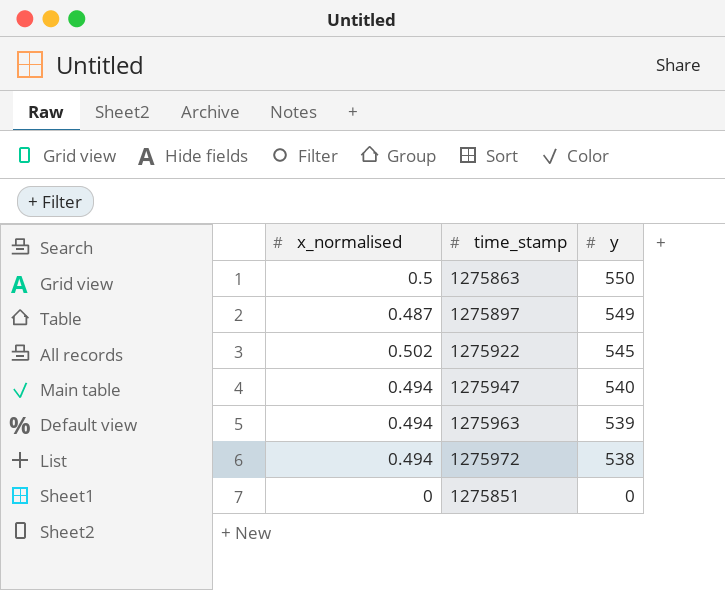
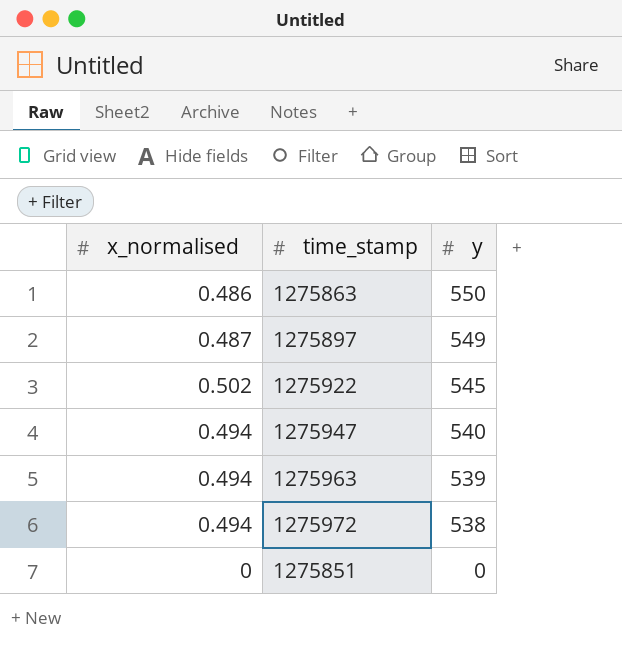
1275863 | x_normalised: 0.5 -> 0.486

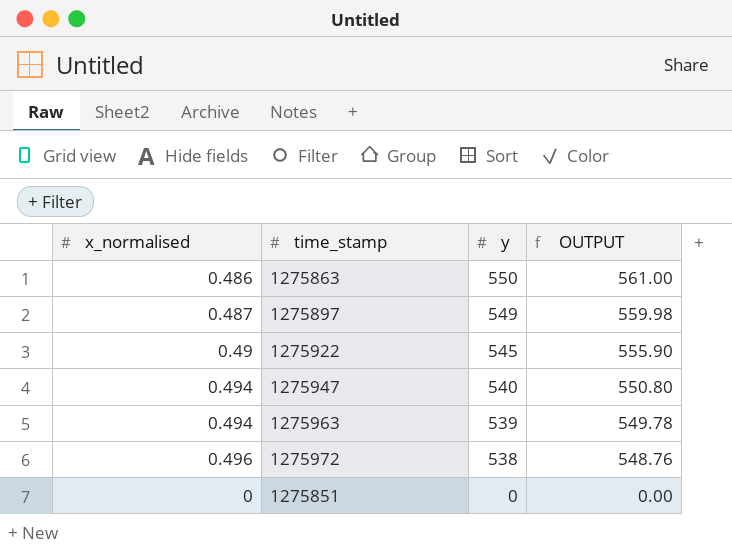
column OUTPUT | formula: none -> [y] * 1.02
1275922 | x_normalised: 0.502 -> 0.49
1275972 | x_normalised: 0.494 -> 0.496

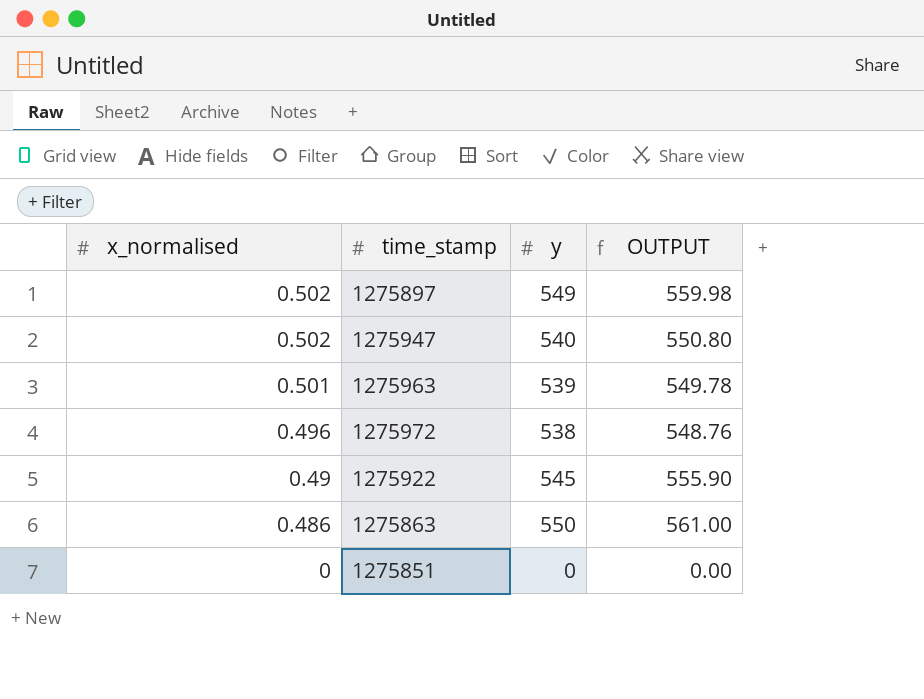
row order: y descending -> x_normalised descending
1275897 | x_normalised: 0.487 -> 0.502
1275947 | x_normalised: 0.494 -> 0.502
1275963 | x_normalised: 0.494 -> 0.501

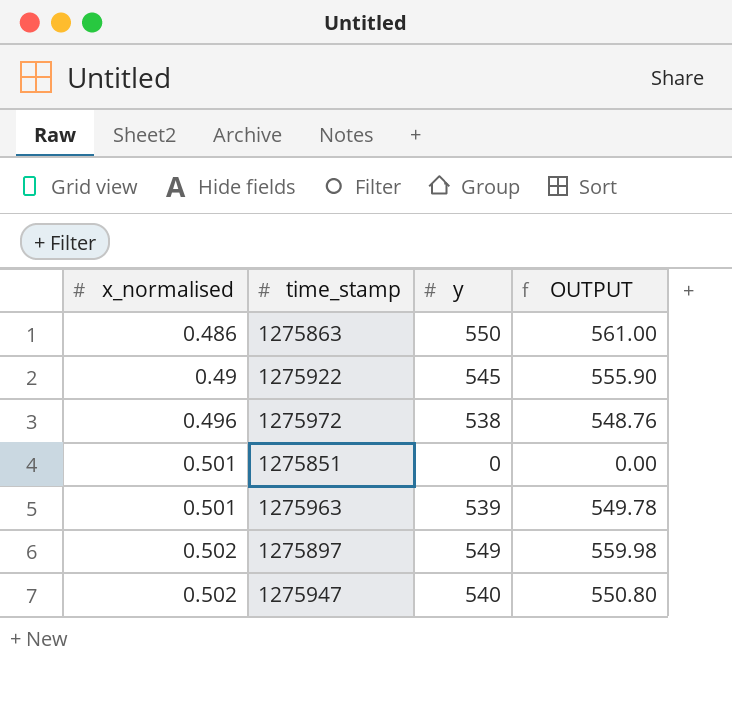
row order: x_normalised descending -> x_normalised ascending
1275851 | x_normalised: 0 -> 0.501

